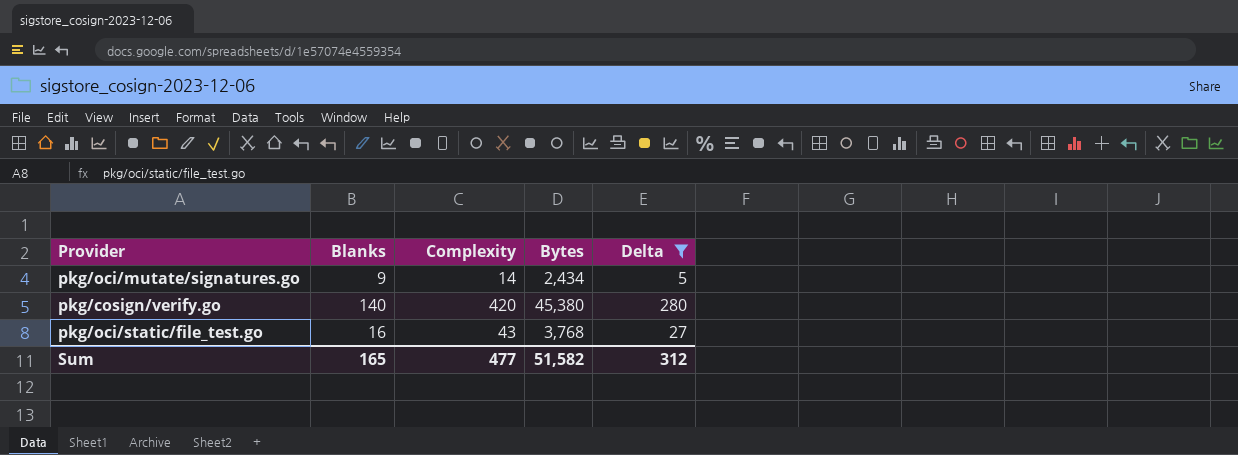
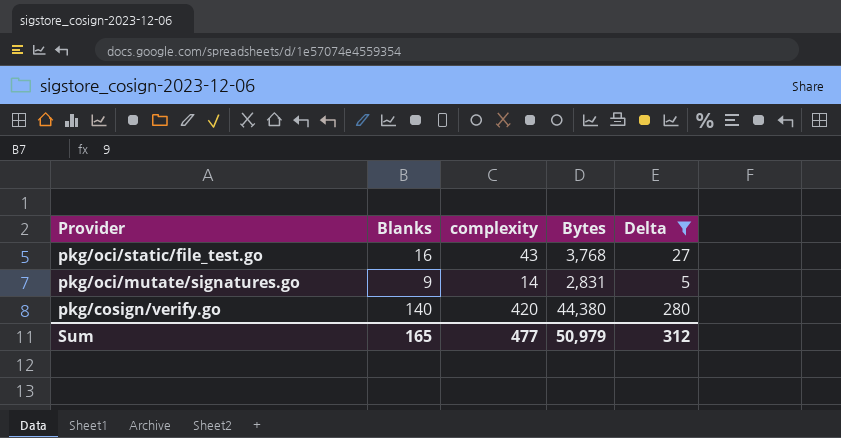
row order: none -> Provider descending
column name: Complexity -> complexity
pkg/oci/mutate/signatures.go | Bytes: 2,434 -> 2,831
pkg/cosign/verify.go | Bytes: 45,380 -> 44,380
Sum | Bytes: 51,582 -> 50,979

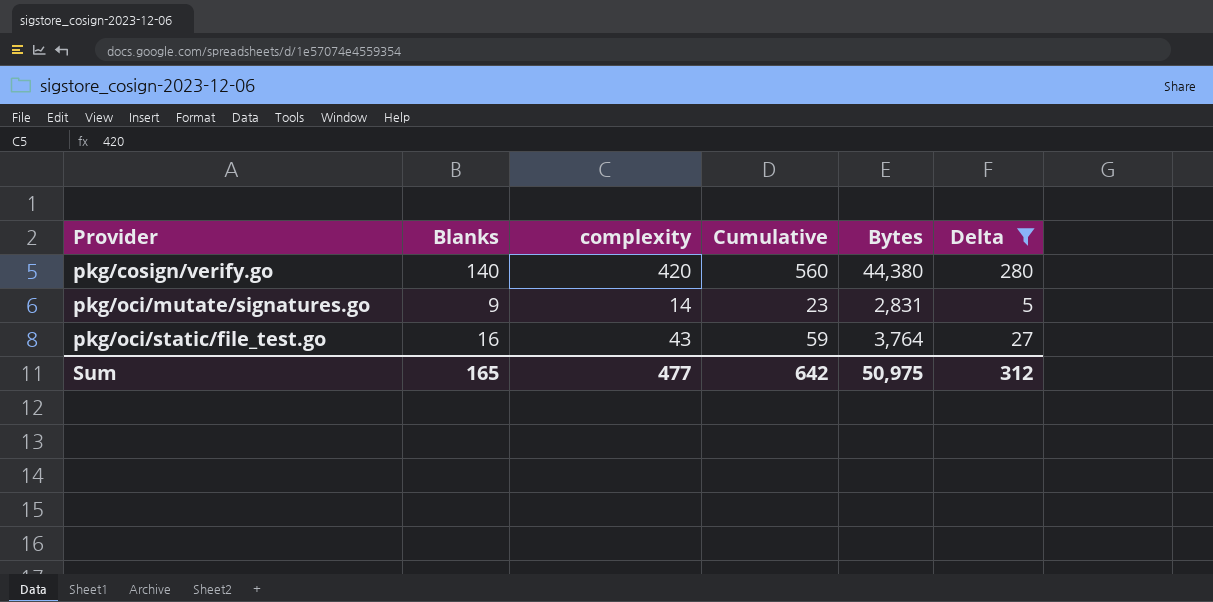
row order: Provider descending -> Provider ascending
column Cumulative | formula: none -> [Blanks] + [complexity]
pkg/oci/static/file_test.go | Bytes: 3,768 -> 3,764
Sum | Bytes: 50,979 -> 50,975

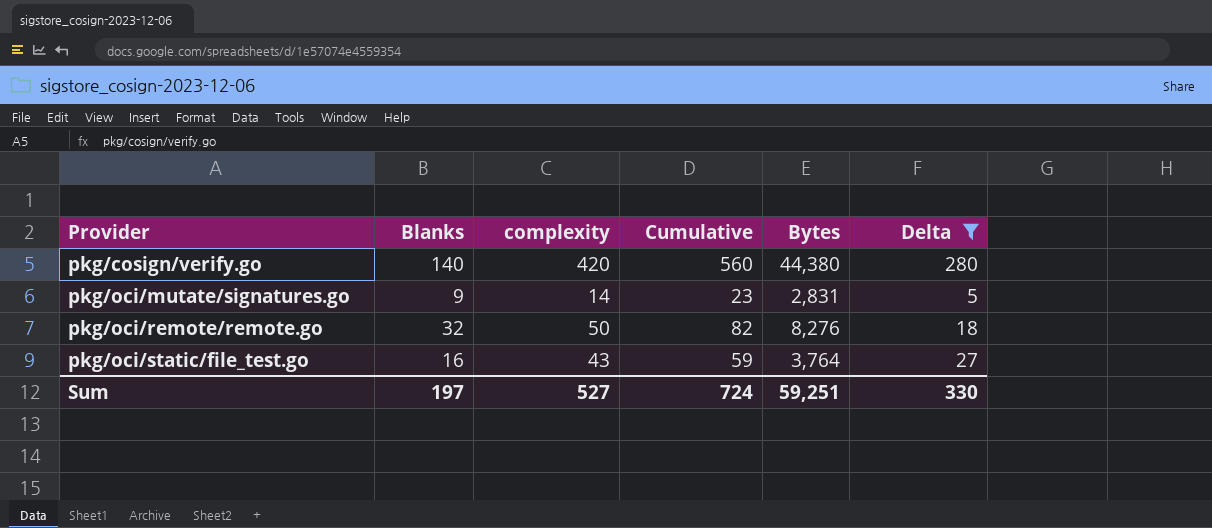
row pkg/oci/remote/remote.go: none -> 32 | 50 | 82 | 8,276 | 18
Sum | Blanks: 165 -> 197
Sum | complexity: 477 -> 527
Sum | Cumulative: 642 -> 724
Sum | Bytes: 50,975 -> 59,251
Sum | Delta: 312 -> 330

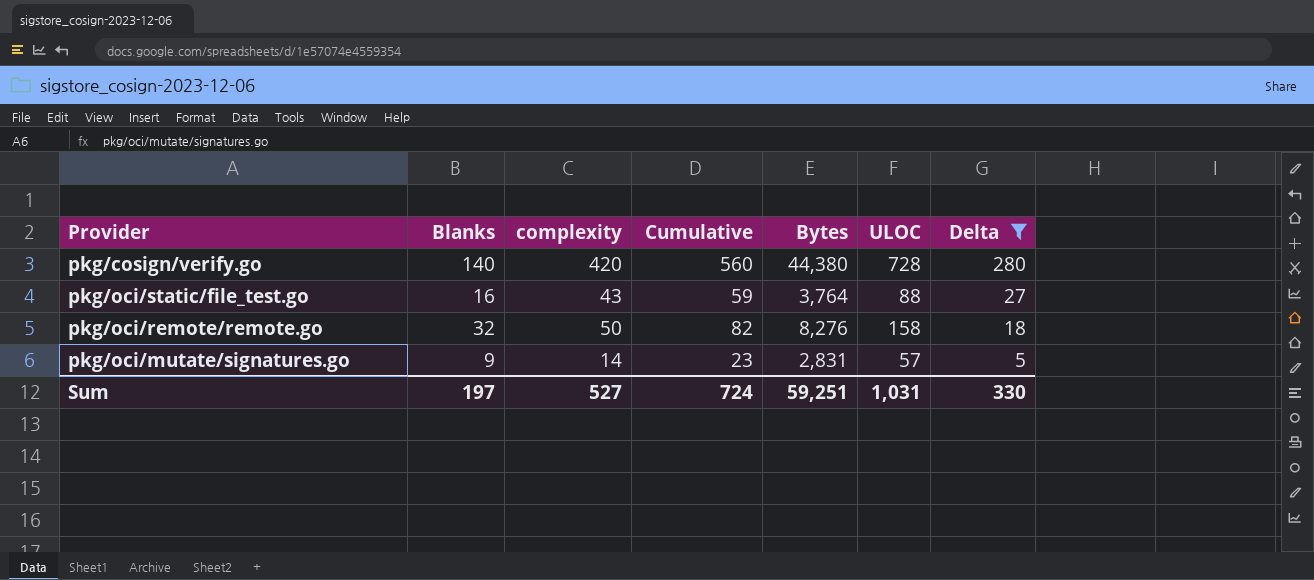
row order: Provider ascending -> Delta descending
column ULOC | position: none -> 6

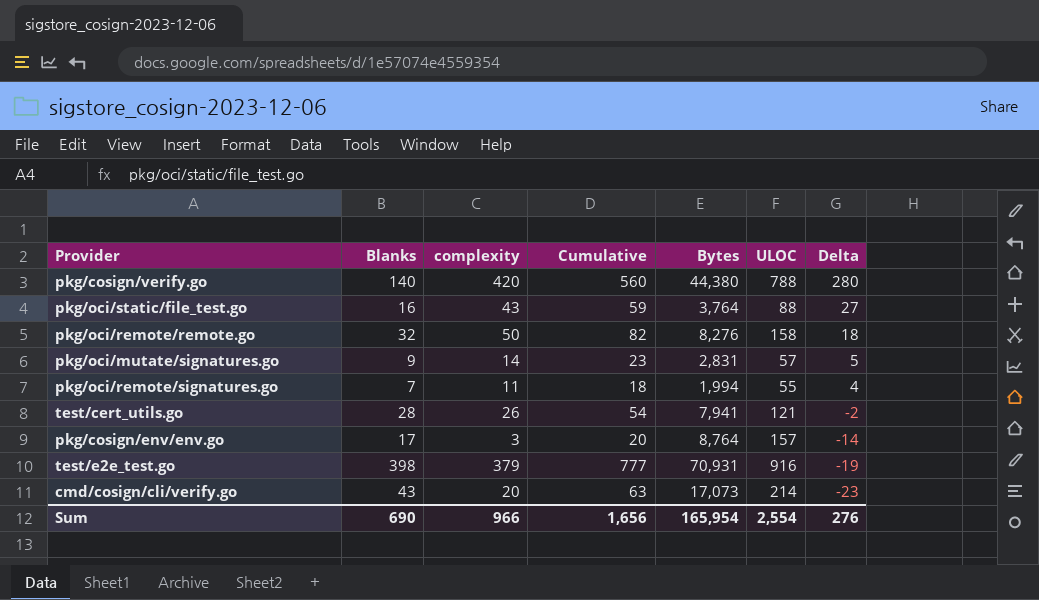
filter: Delta >= 5 -> none
pkg/cosign/verify.go | ULOC: 728 -> 788
Sum | Blanks: 197 -> 690
Sum | complexity: 527 -> 966
Sum | Cumulative: 724 -> 1,656
Sum | Bytes: 59,251 -> 165,954
Sum | ULOC: 1,031 -> 2,554
Sum | Delta: 330 -> 276

